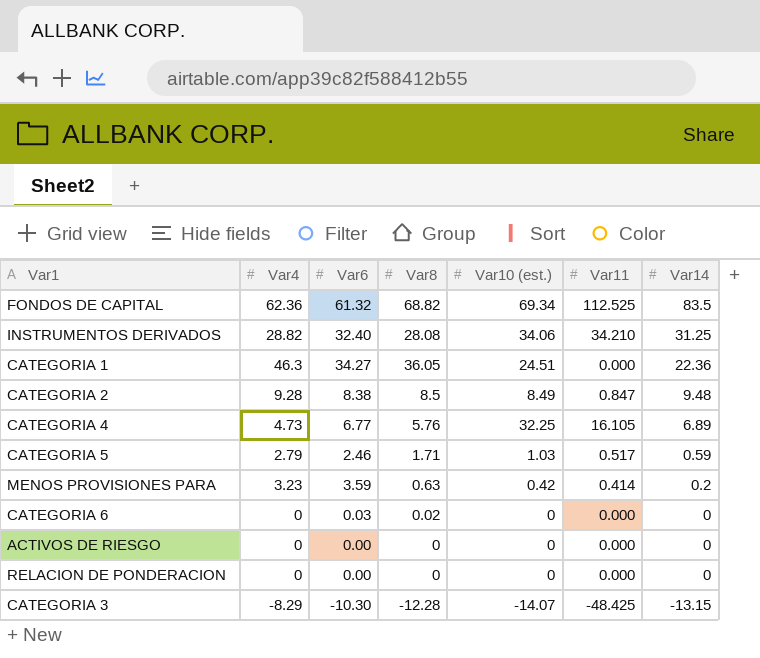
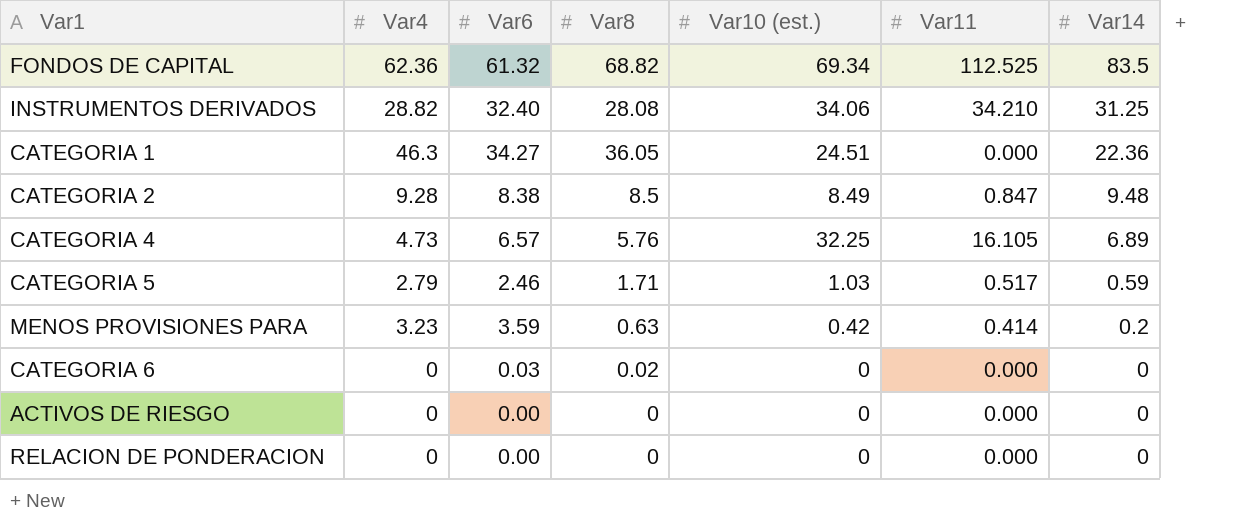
row CATEGORIA 3: -8.29 | -10.30 | -12.28 | -14.07 | -48.425 | -13.15 -> none
CATEGORIA 4 | Var6: 6.77 -> 6.57

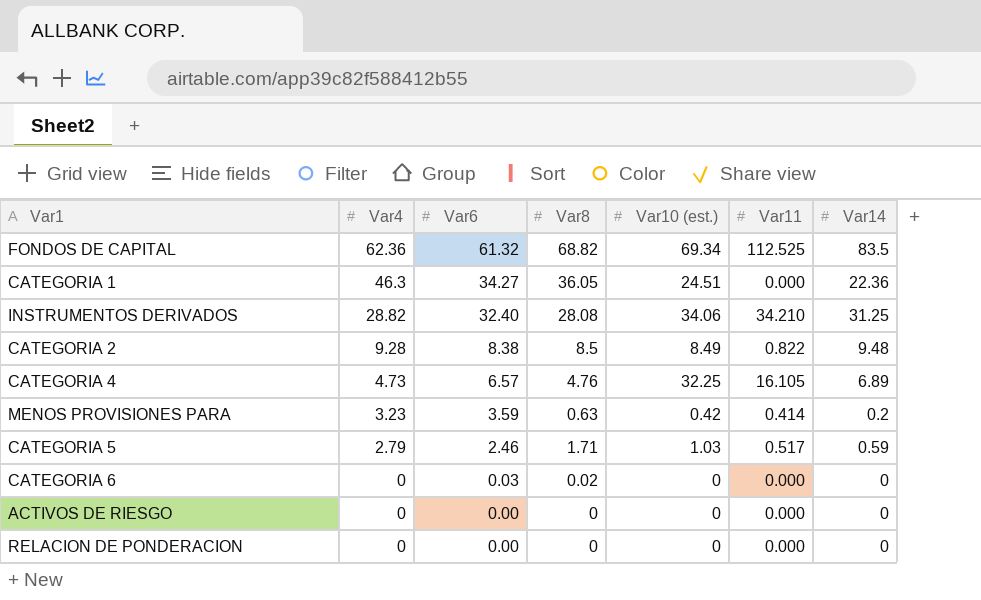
row order: Var14 descending -> Var4 descending
CATEGORIA 2 | Var11: 0.847 -> 0.822
CATEGORIA 4 | Var8: 5.76 -> 4.76

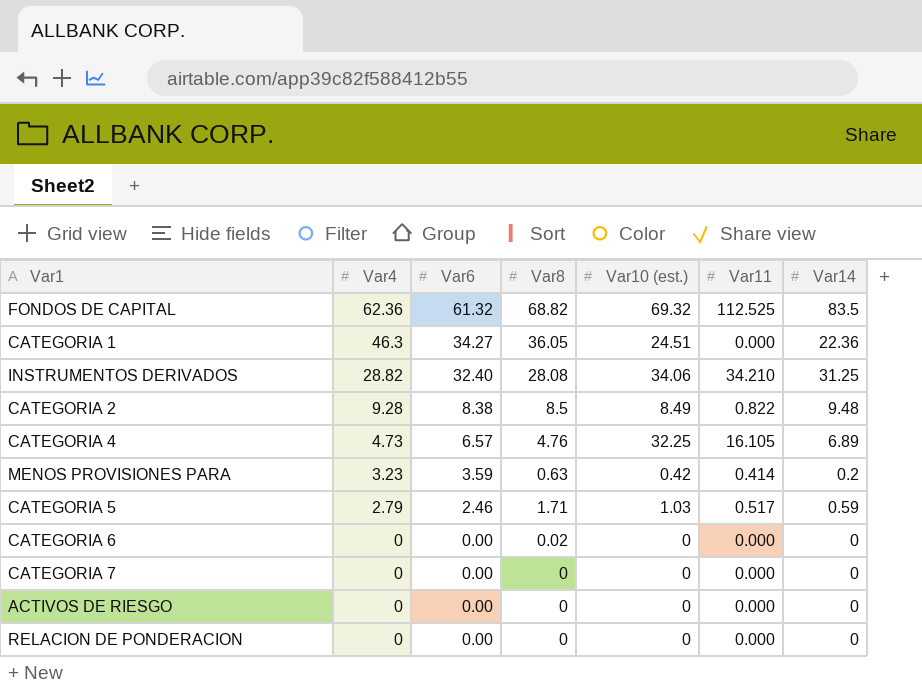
FONDOS DE CAPITAL | Var10 (est.): 69.34 -> 69.32
CATEGORIA 6 | Var6: 0.03 -> 0.00
row CATEGORIA 7: none -> 0 | 0.00 | 0 | 0 | 0.000 | 0

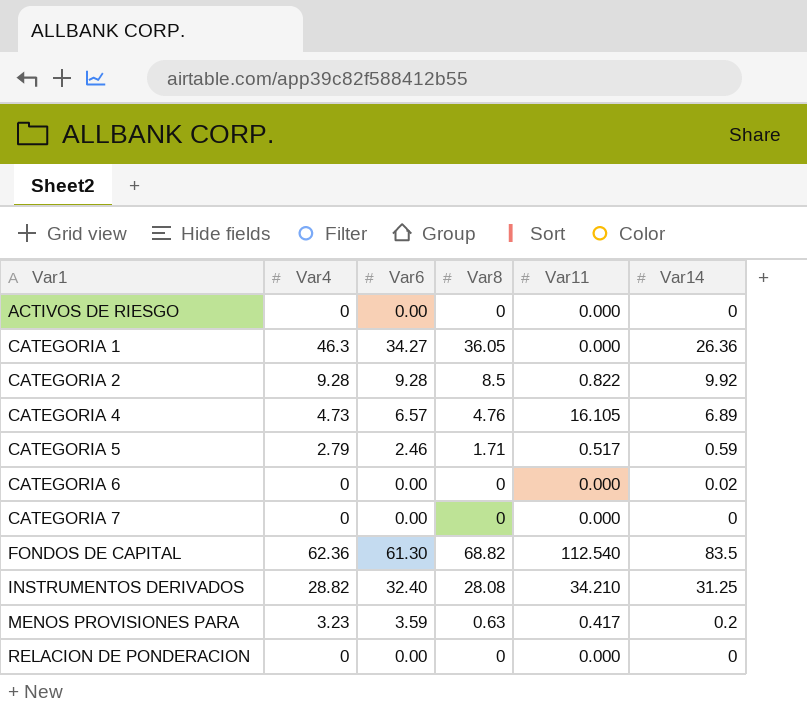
row order: Var4 descending -> Var1 ascending
column Var10 (est.) | position: 5 -> none
CATEGORIA 1 | Var14: 22.36 -> 26.36
CATEGORIA 2 | Var6: 8.38 -> 9.28
CATEGORIA 2 | Var14: 9.48 -> 9.92
CATEGORIA 6 | Var8: 0.02 -> 0
CATEGORIA 6 | Var14: 0 -> 0.02
FONDOS DE CAPITAL | Var6: 61.32 -> 61.30
FONDOS DE CAPITAL | Var11: 112.525 -> 112.540
MENOS PROVISIONES PARA | Var11: 0.414 -> 0.417

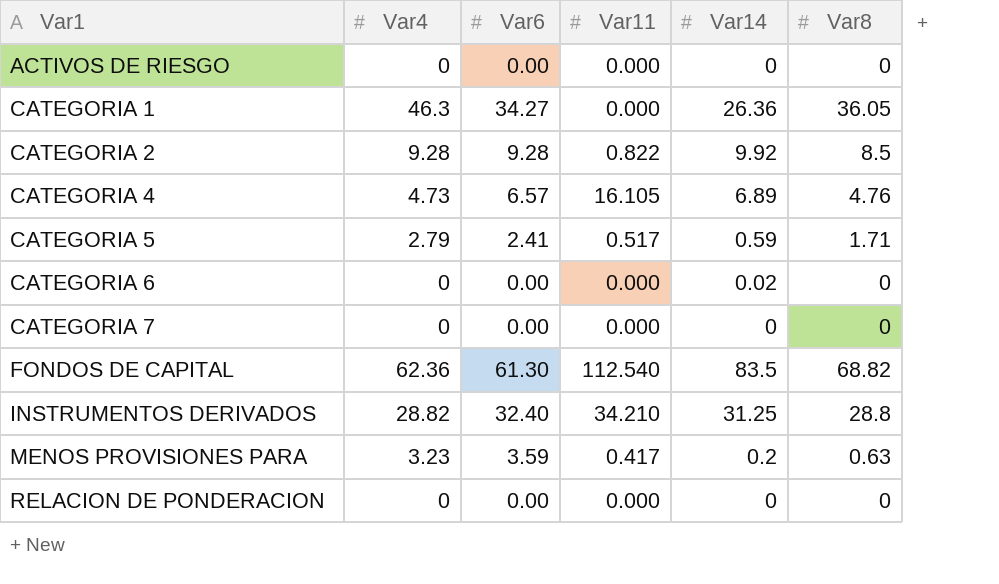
column Var8 | position: 4 -> 6
CATEGORIA 5 | Var6: 2.46 -> 2.41
INSTRUMENTOS DERIVADOS | Var8: 28.08 -> 28.8

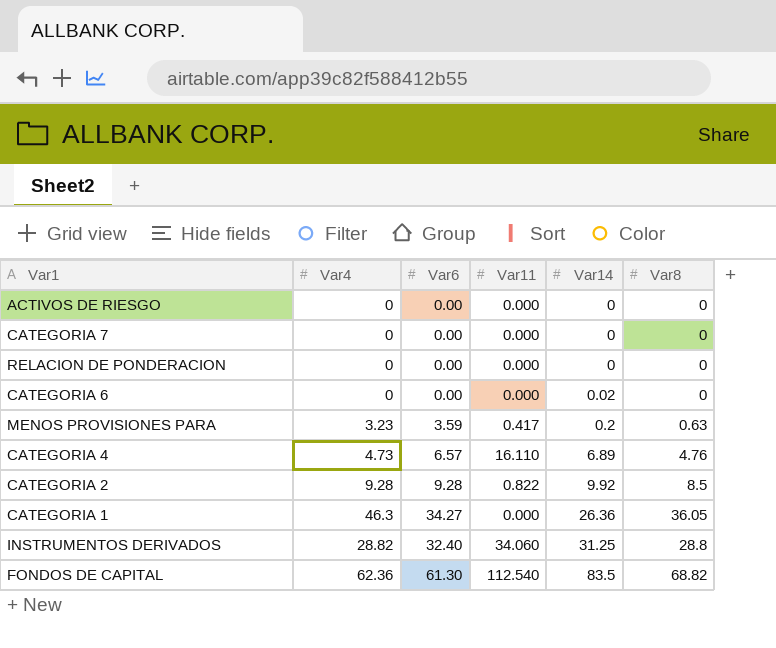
row order: Var1 ascending -> Var14 ascending
row CATEGORIA 5: 2.79 | 2.41 | 0.517 | 0.59 | 1.71 -> none
CATEGORIA 4 | Var11: 16.105 -> 16.110
INSTRUMENTOS DERIVADOS | Var11: 34.210 -> 34.060

